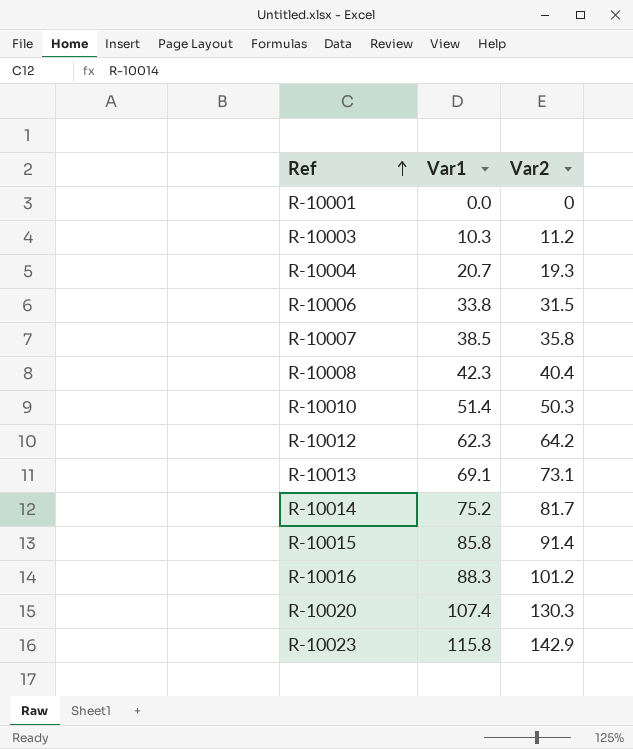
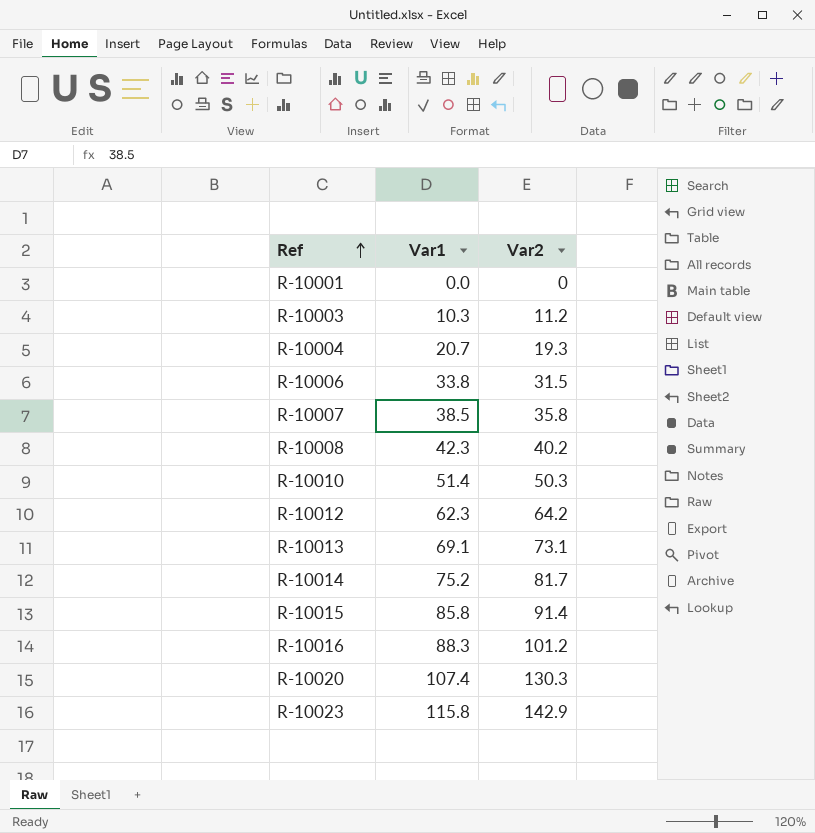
R-10008 | Var2: 40.4 -> 40.2

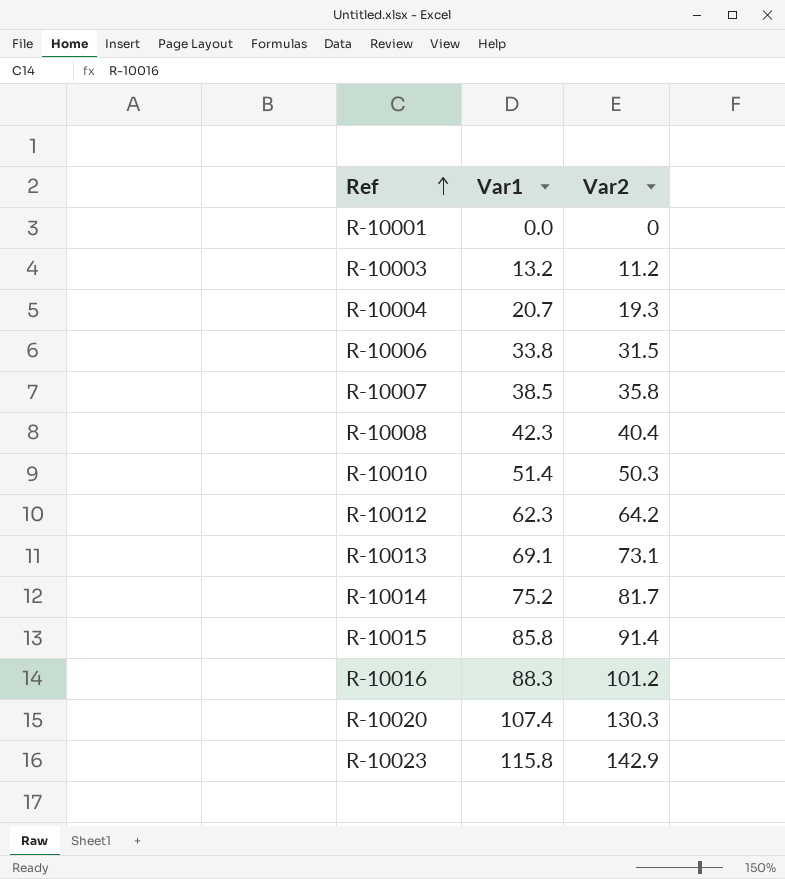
R-10003 | Var1: 10.3 -> 13.2
R-10008 | Var2: 40.2 -> 40.4

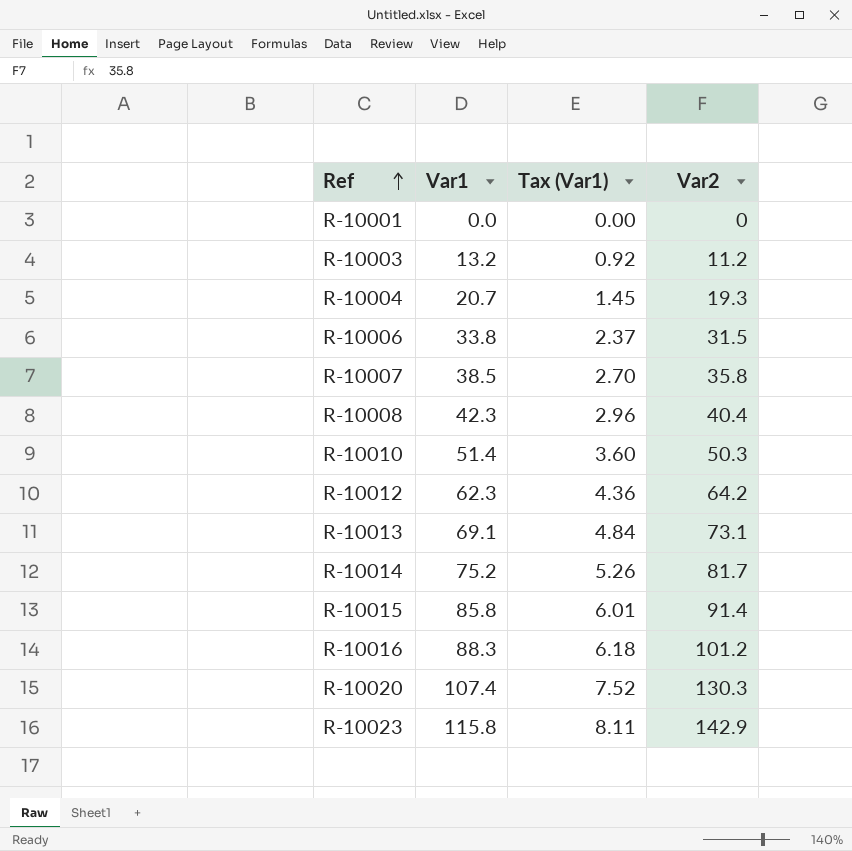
column Tax (Var1) | formula: none -> [Var1] * 0.07

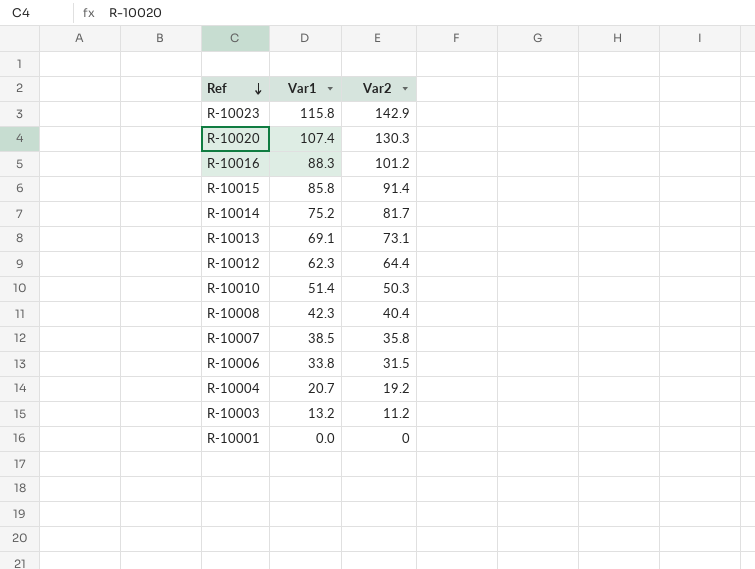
row order: Ref ascending -> Ref descending
column Tax (Var1) | formula: [Var1] * 0.07 -> none
R-10012 | Var2: 64.2 -> 64.4
R-10004 | Var2: 19.3 -> 19.2

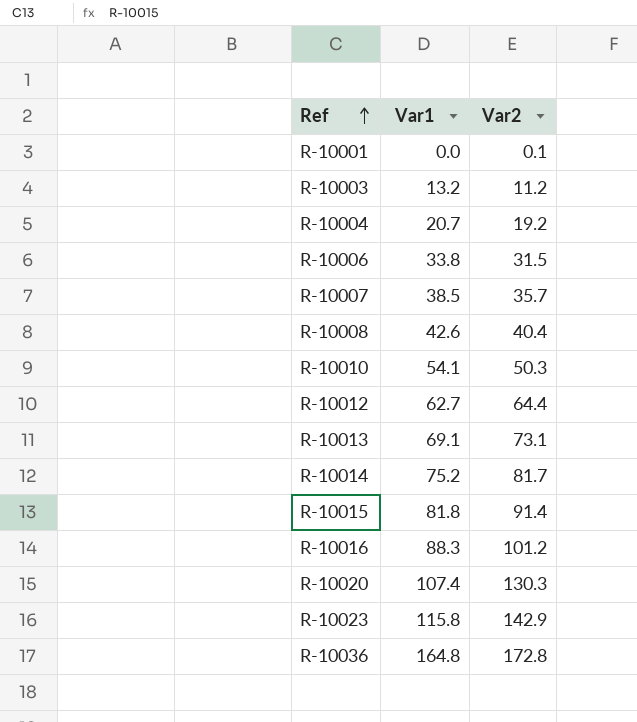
row order: Ref descending -> Ref ascending
R-10001 | Var2: 0 -> 0.1
R-10007 | Var2: 35.8 -> 35.7
R-10008 | Var1: 42.3 -> 42.6
R-10010 | Var1: 51.4 -> 54.1
R-10012 | Var1: 62.3 -> 62.7
R-10015 | Var1: 85.8 -> 81.8
row R-10036: none -> 164.8 | 172.8

